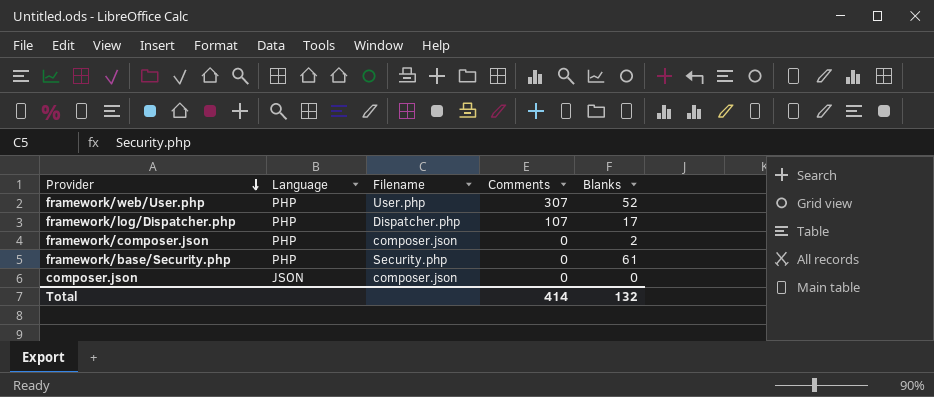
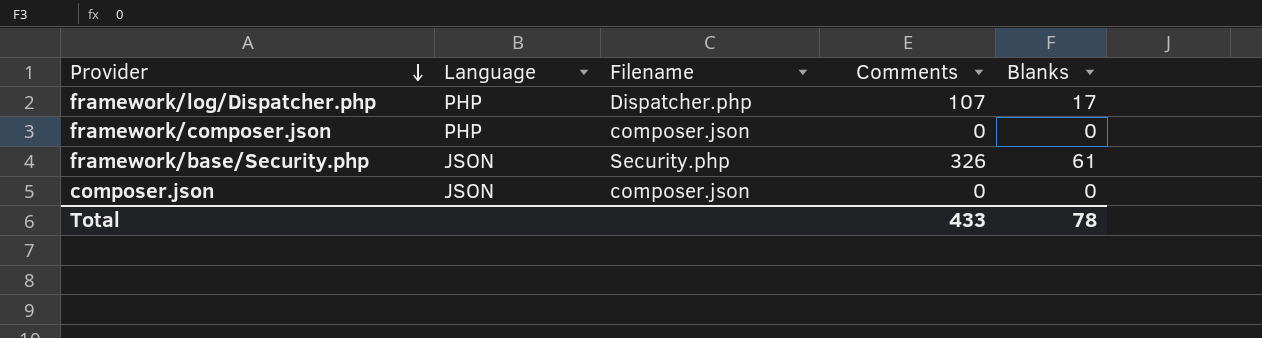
row framework/web/User.php: PHP | User.php | 307 | 52 -> none
framework/composer.json | Blanks: 2 -> 0
framework/base/Security.php | Language: PHP -> JSON
framework/base/Security.php | Comments: 0 -> 326
Total | Comments: 414 -> 433
Total | Blanks: 132 -> 78

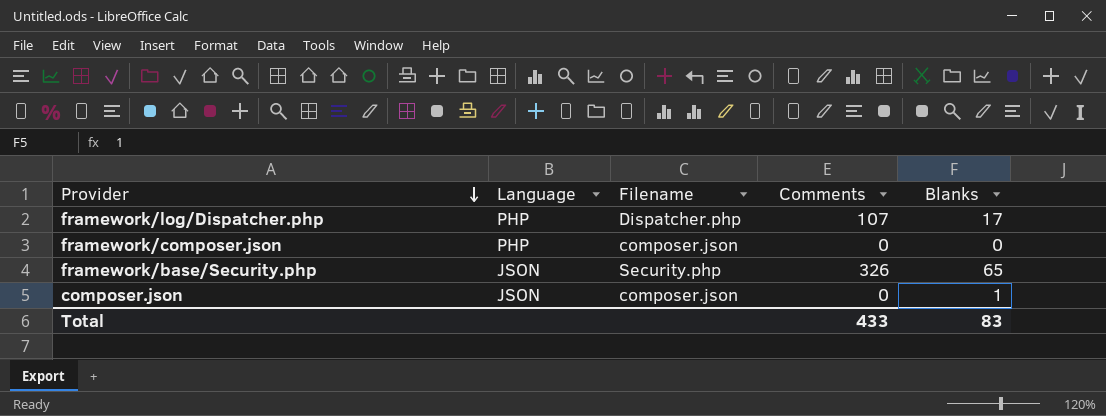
framework/base/Security.php | Blanks: 61 -> 65
composer.json | Blanks: 0 -> 1
Total | Blanks: 78 -> 83

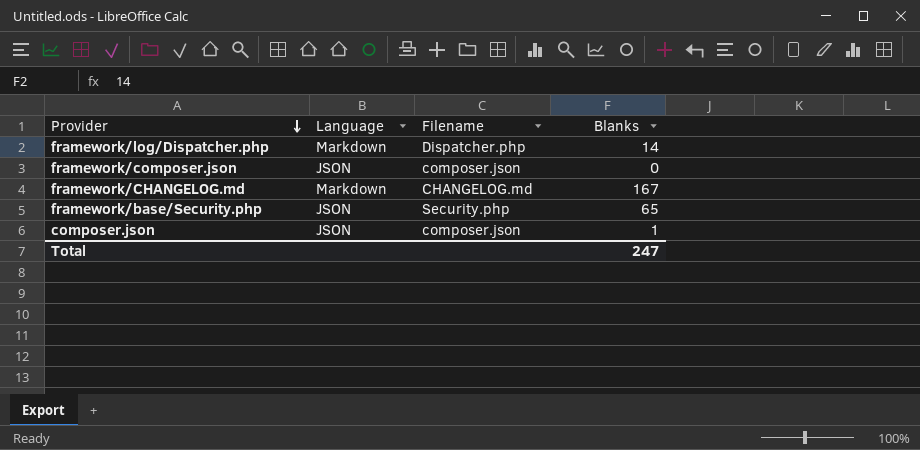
column Comments | position: 4 -> none
framework/log/Dispatcher.php | Language: PHP -> Markdown
framework/log/Dispatcher.php | Blanks: 17 -> 14
framework/composer.json | Language: PHP -> JSON
row framework/CHANGELOG.md: none -> Markdown | CHANGELOG.md | 167
Total | Blanks: 83 -> 247

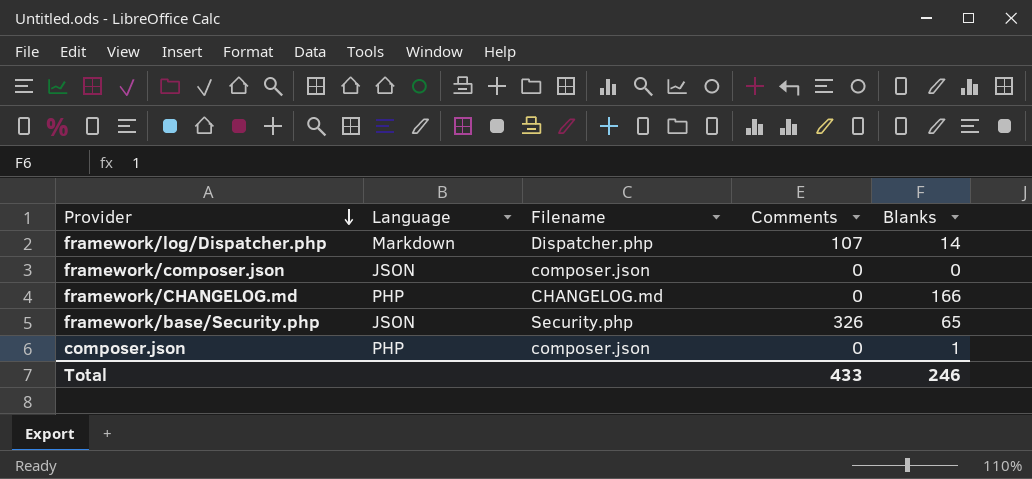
column Comments | position: none -> 4
framework/CHANGELOG.md | Language: Markdown -> PHP
framework/CHANGELOG.md | Blanks: 167 -> 166
composer.json | Language: JSON -> PHP
Total | Blanks: 247 -> 246

